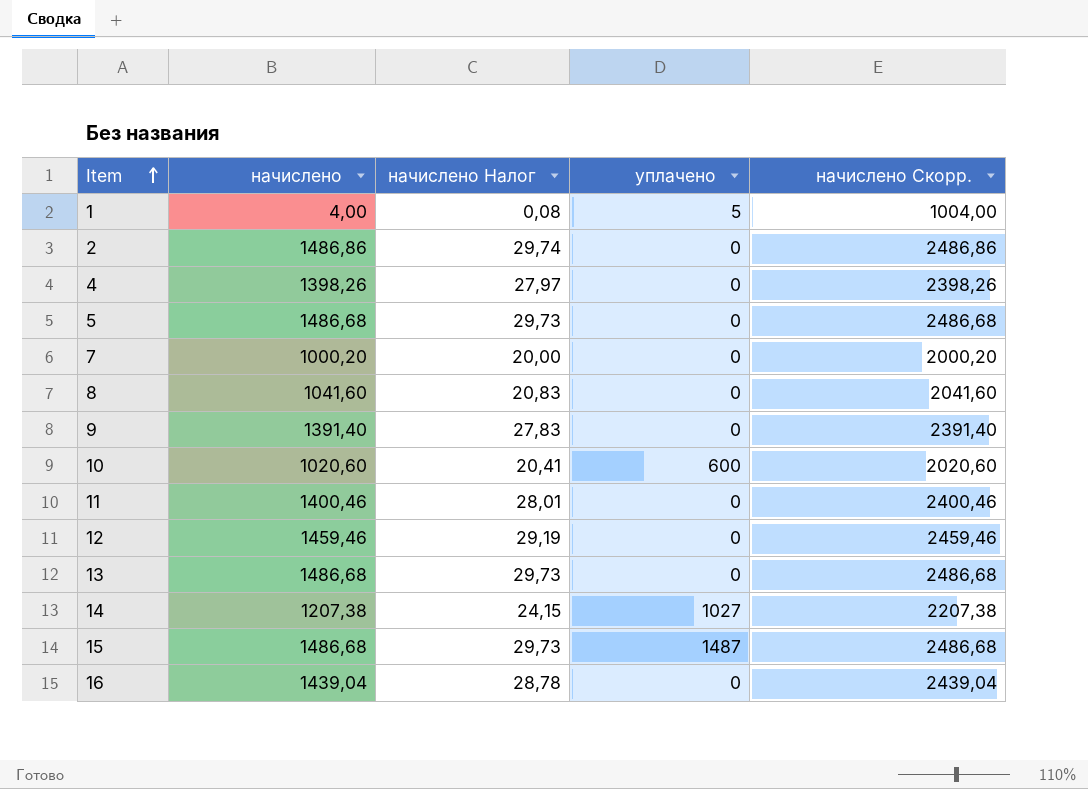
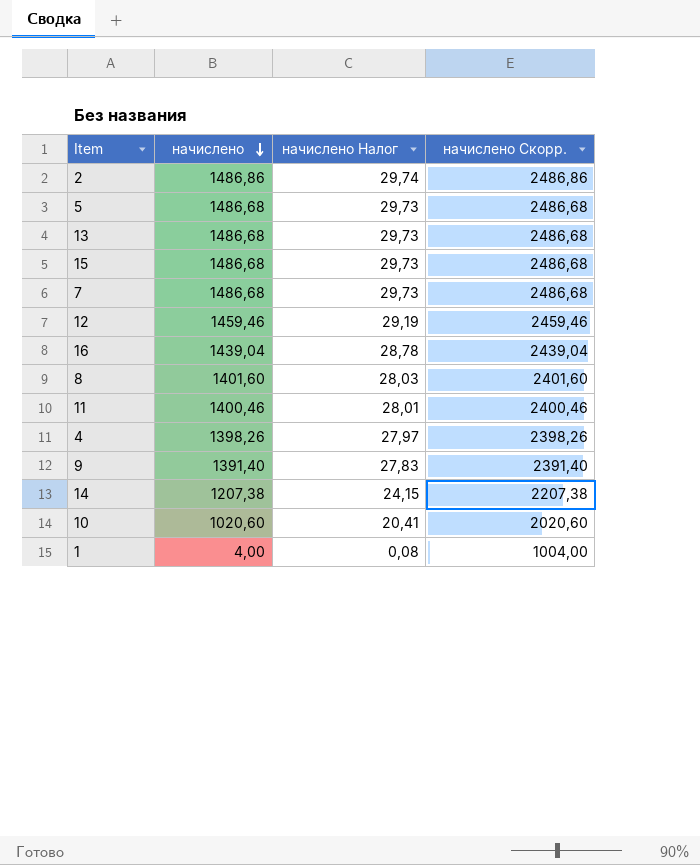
row order: Item ascending -> начислено descending
column уплачено | position: 4 -> none
7 | начислено: 1000,20 -> 1486,68
7 | начислено Налог: 20,00 -> 29,73
7 | начислено Скорр.: 2000,20 -> 2486,68
8 | начислено: 1041,60 -> 1401,60
8 | начислено Налог: 20,83 -> 28,03
8 | начислено Скорр.: 2041,60 -> 2401,60

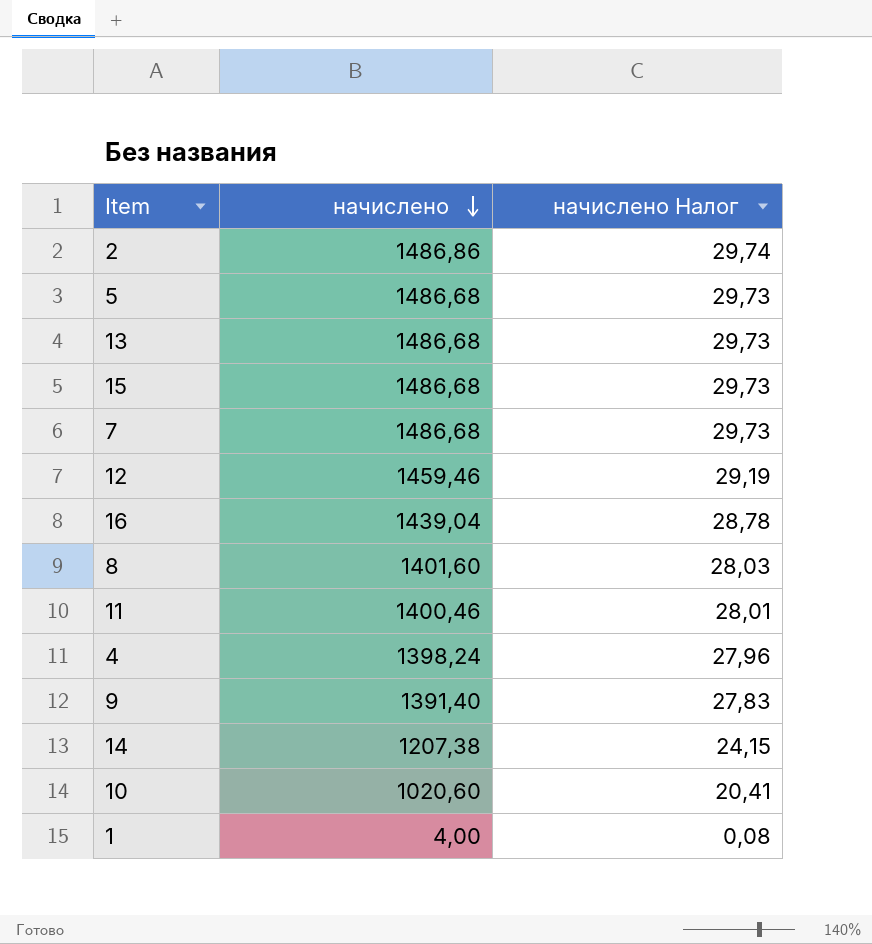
column начислено Скорр. | formula: [начислено] + 1000 -> none
4 | начислено: 1398,26 -> 1398,24
4 | начислено Налог: 27,97 -> 27,96

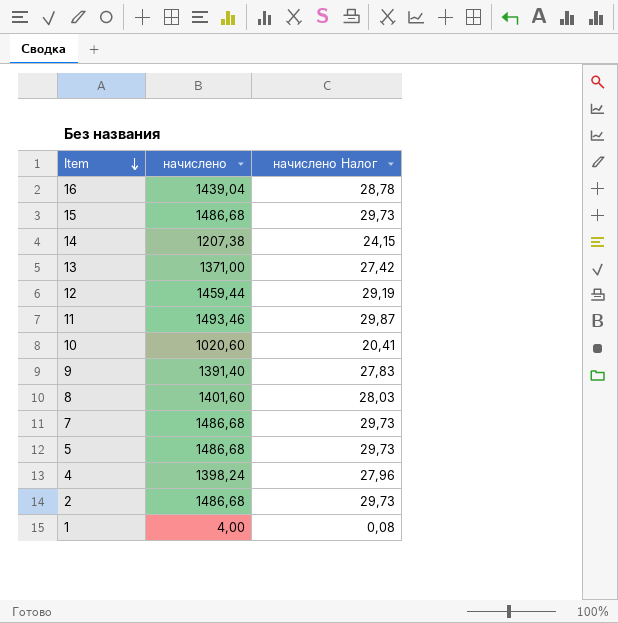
row order: начислено descending -> Item descending
13 | начислено: 1486,68 -> 1371,00
13 | начислено Налог: 29,73 -> 27,42
12 | начислено: 1459,46 -> 1459,44
11 | начислено: 1400,46 -> 1493,46
11 | начислено Налог: 28,01 -> 29,87
2 | начислено: 1486,86 -> 1486,68
2 | начислено Налог: 29,74 -> 29,73

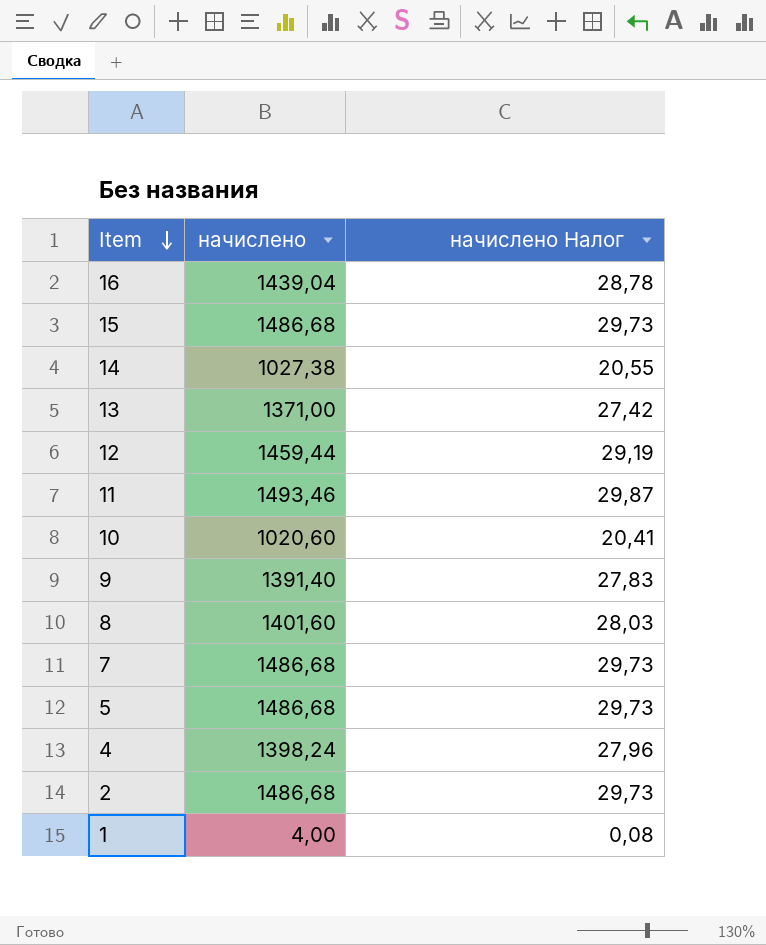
14 | начислено: 1207,38 -> 1027,38
14 | начислено Налог: 24,15 -> 20,55

